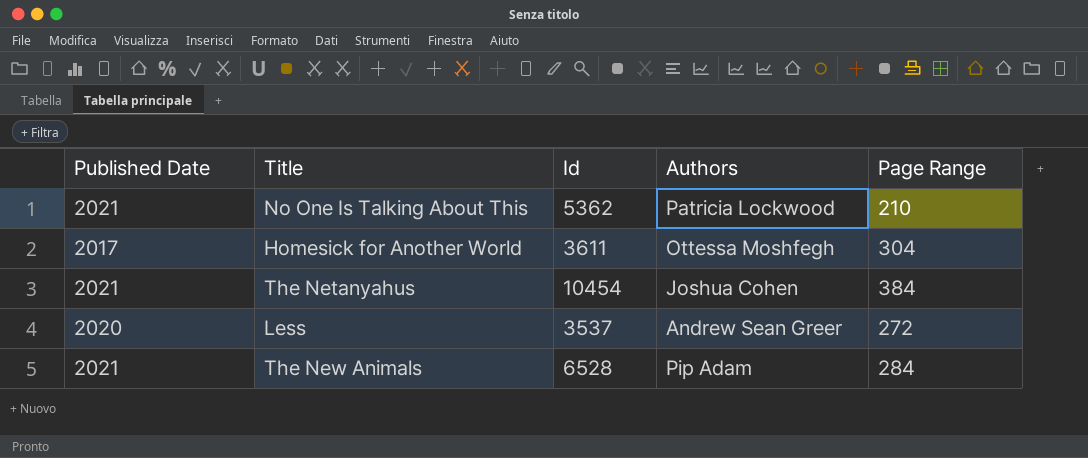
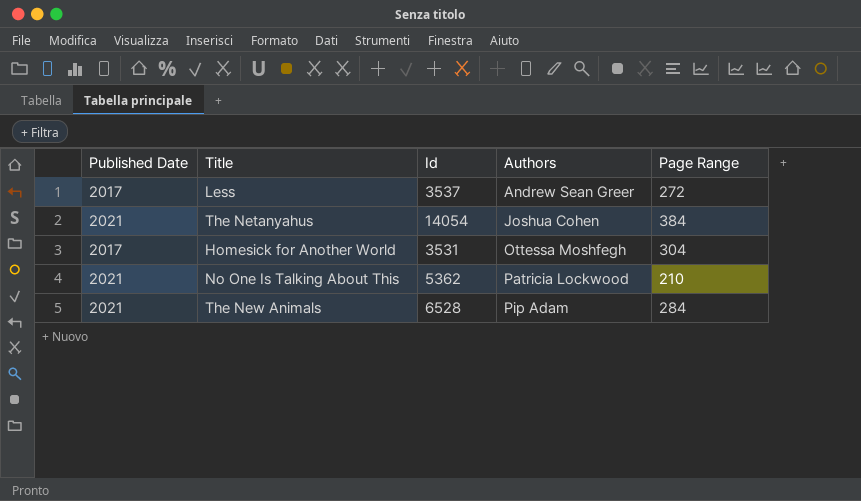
row order: none -> Authors ascending
Less | Published Date: 2020 -> 2017
The Netanyahus | Id: 10454 -> 14054
Homesick for Another World | Id: 3611 -> 3531

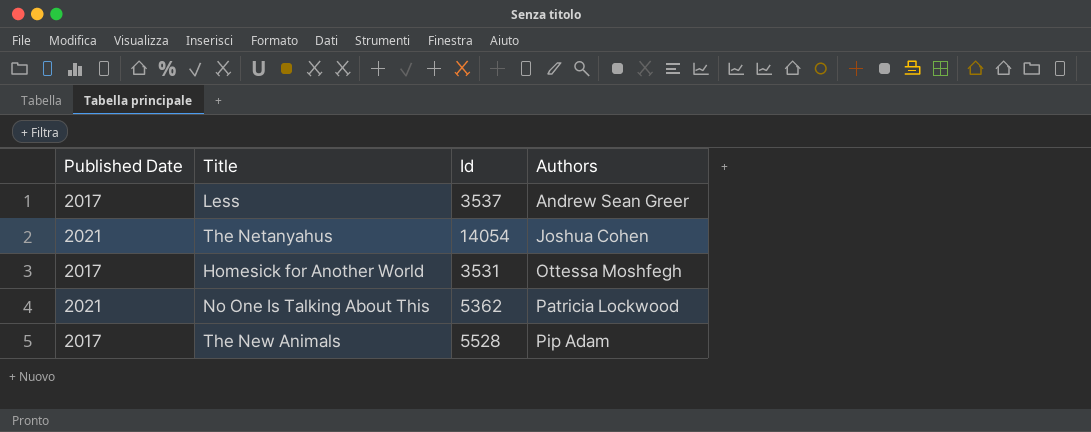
column Page Range | position: 5 -> none
The New Animals | Published Date: 2021 -> 2017
The New Animals | Id: 6528 -> 5528

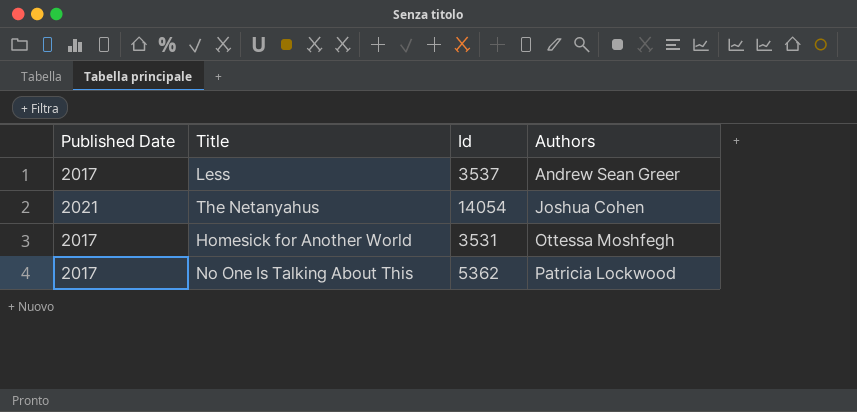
row The New Animals: 2017 | 5528 | Pip Adam -> none
No One Is Talking About This | Published Date: 2021 -> 2017

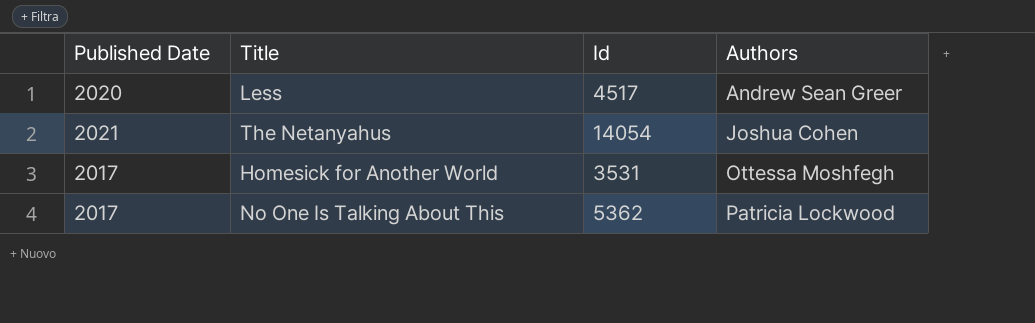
Less | Published Date: 2017 -> 2020
Less | Id: 3537 -> 4517

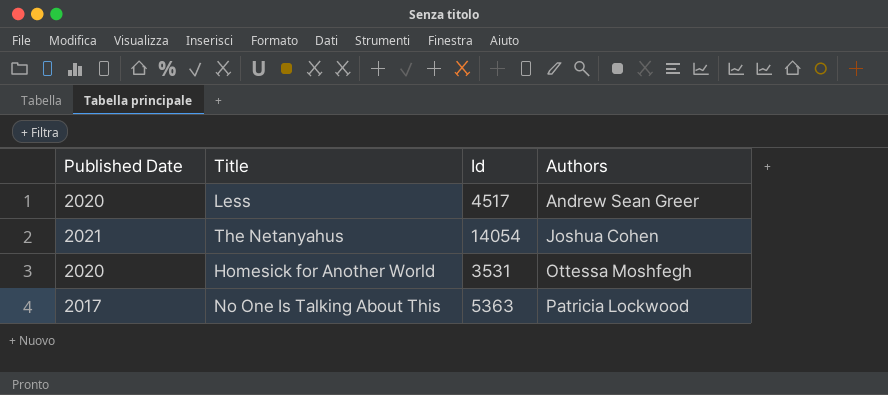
Homesick for Another World | Published Date: 2017 -> 2020
No One Is Talking About This | Id: 5362 -> 5363

